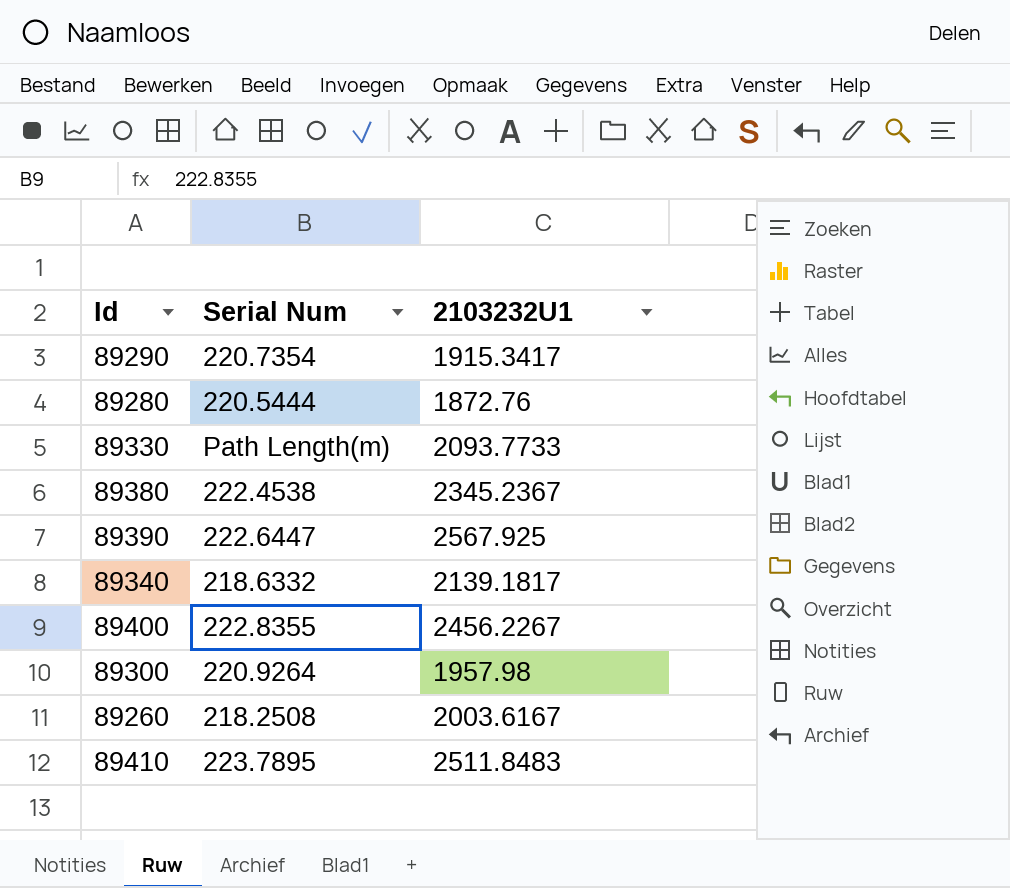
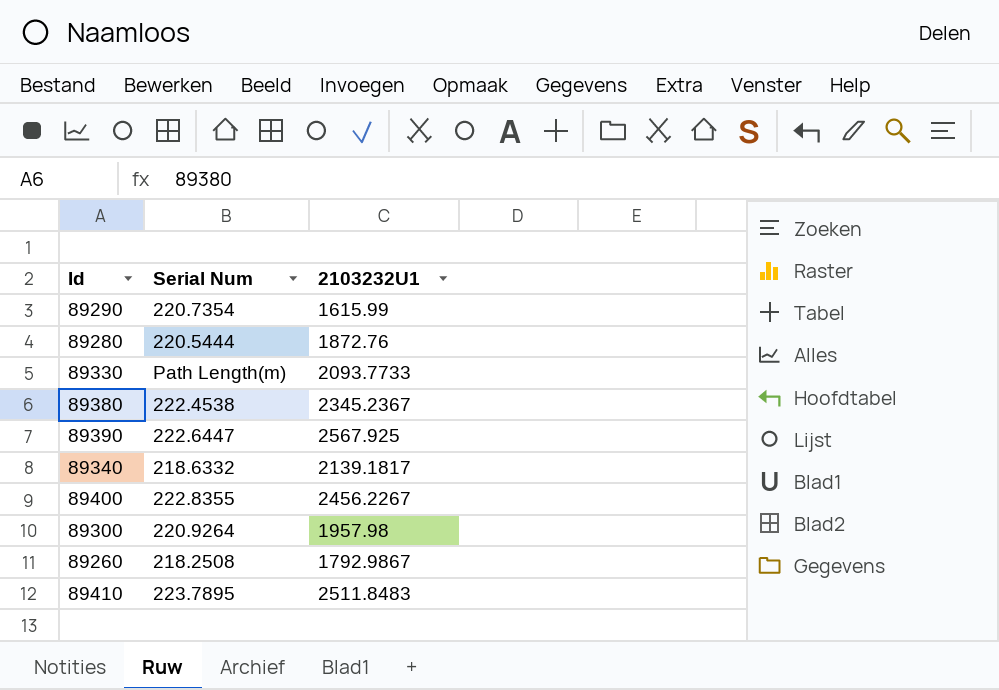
89290 | 2103232U1: 1915.3417 -> 1615.99
89260 | 2103232U1: 2003.6167 -> 1792.9867

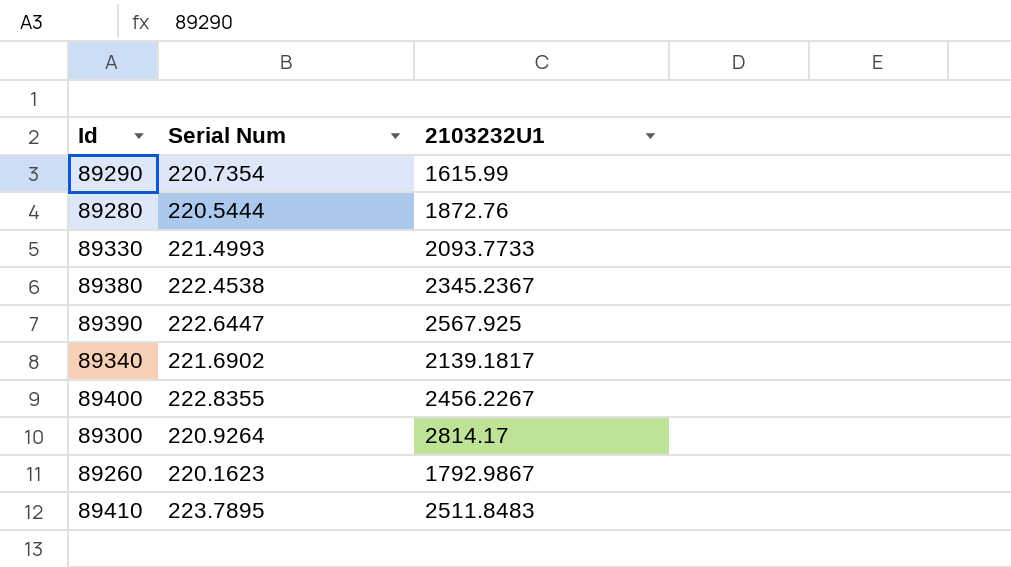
89330 | Serial Num: Path Length(m) -> 221.4993
89340 | Serial Num: 218.6332 -> 221.6902
89300 | 2103232U1: 1957.98 -> 2814.17
89260 | Serial Num: 218.2508 -> 220.1623

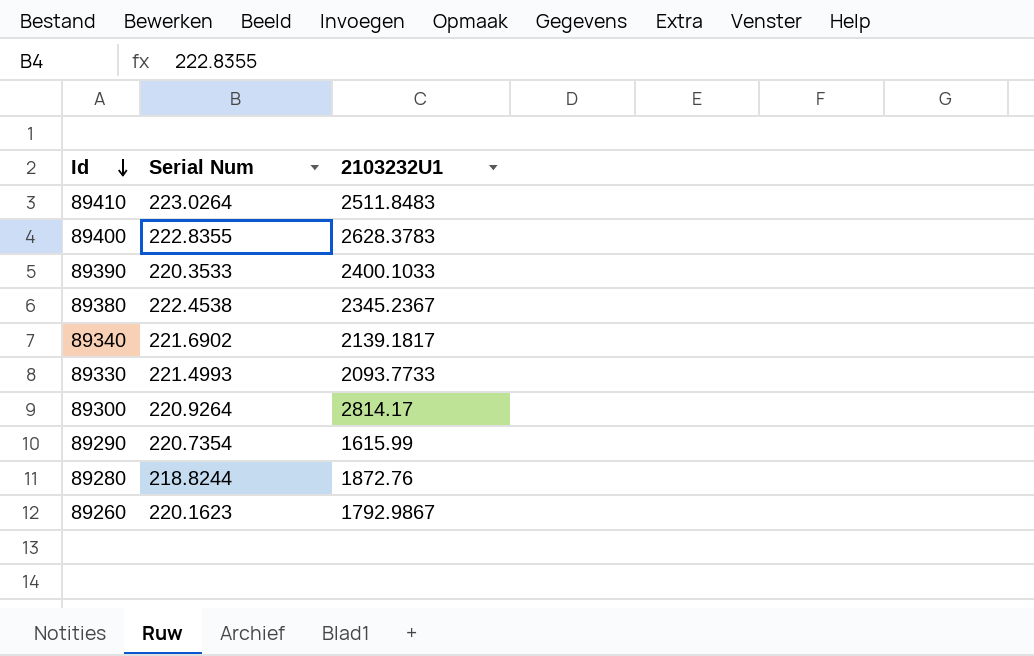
row order: none -> Id descending
89410 | Serial Num: 223.7895 -> 223.0264
89400 | 2103232U1: 2456.2267 -> 2628.3783
89390 | Serial Num: 222.6447 -> 220.3533
89390 | 2103232U1: 2567.925 -> 2400.1033
89280 | Serial Num: 220.5444 -> 218.8244

